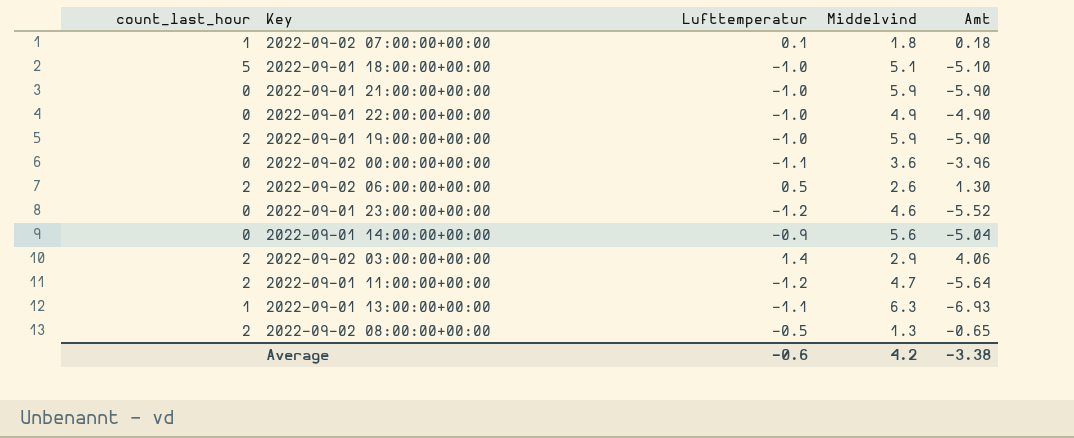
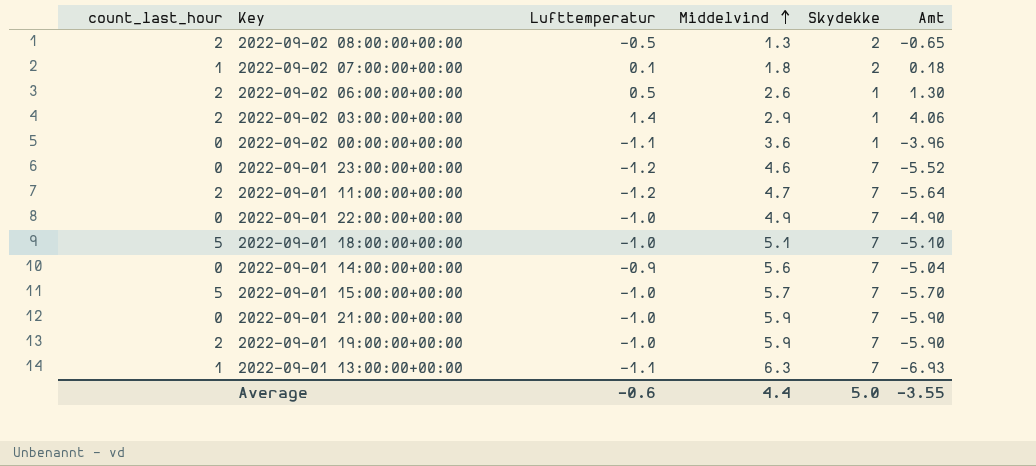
row order: none -> Middelvind ascending
column Skydekke | position: none -> 5
row 2022-09-01 15:00:00+00:00: none -> 5 | -1.0 | 5.7 | 7 | -5.70
Average | Middelvind: 4.2 -> 4.4
Average | Amt: -3.38 -> -3.55

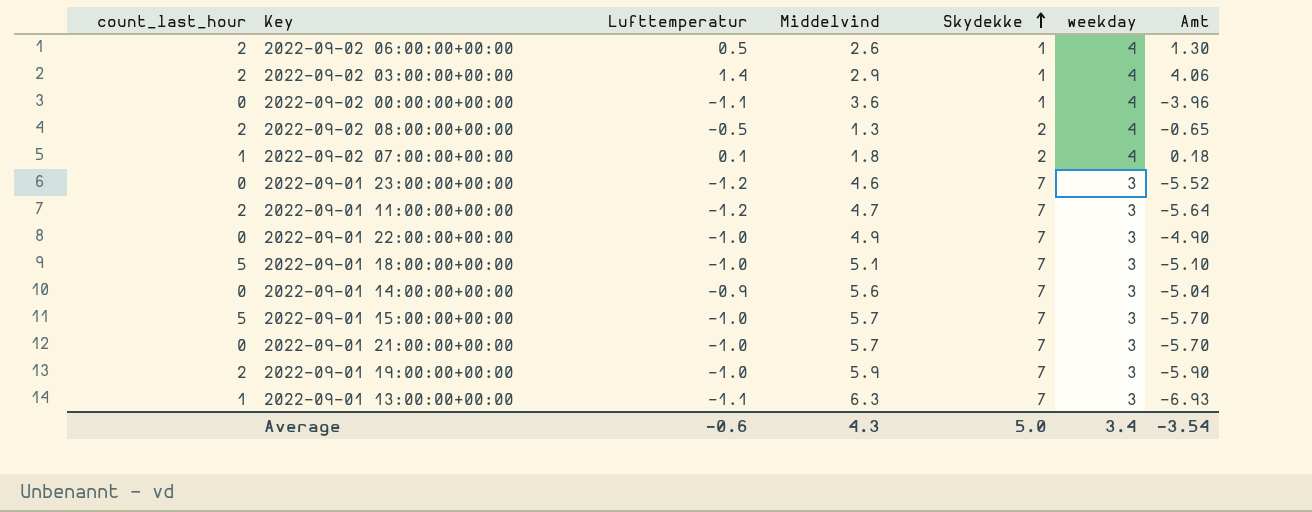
row order: Middelvind ascending -> Skydekke ascending
column weekday | position: none -> 6
2022-09-01 21:00:00+00:00 | Middelvind: 5.9 -> 5.7
2022-09-01 21:00:00+00:00 | Amt: -5.90 -> -5.70
Average | Middelvind: 4.4 -> 4.3
Average | Amt: -3.55 -> -3.54

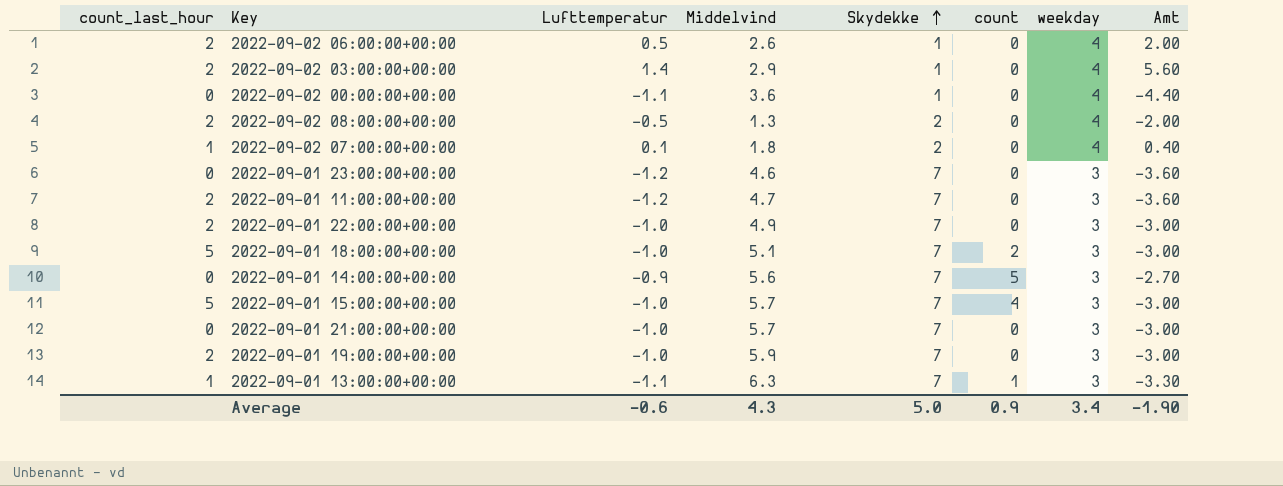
column count | position: none -> 6
column Amt | formula: [Lufttemperatur] * [Middelvind] -> [Lufttemperatur] * [weekday]
2022-09-01 22:00:00+00:00 | count_last_hour: 0 -> 2
Average | Amt: -3.54 -> -1.90

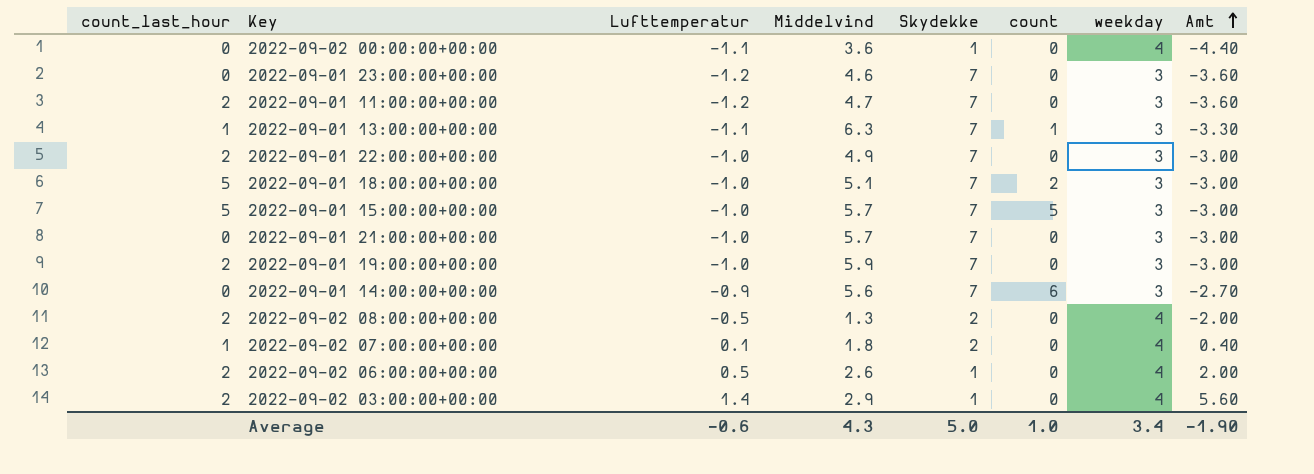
row order: Skydekke ascending -> Amt ascending
2022-09-01 15:00:00+00:00 | count: 4 -> 5
2022-09-01 14:00:00+00:00 | count: 5 -> 6
Average | count: 0.9 -> 1.0

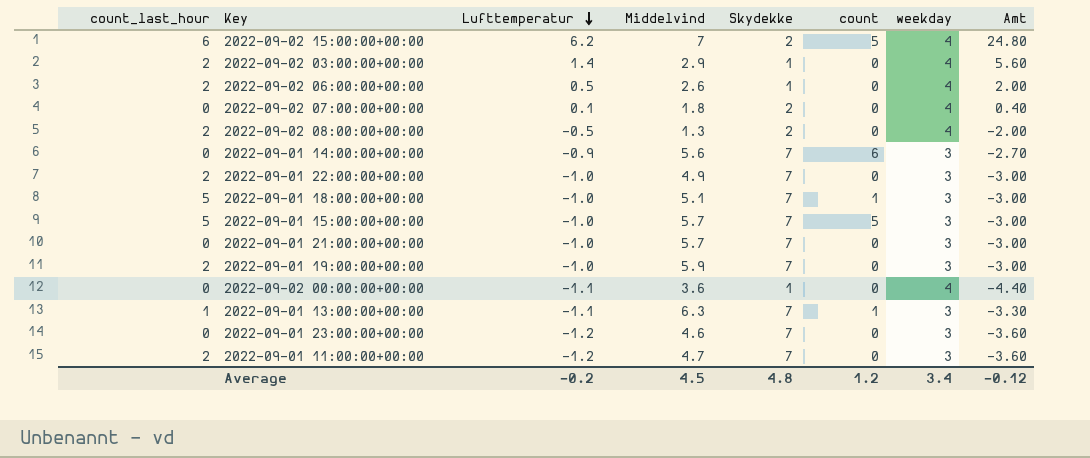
row order: Amt ascending -> Lufttemperatur descending
row 2022-09-02 15:00:00+00:00: none -> 6 | 6.2 | 7 | 2 | 5 | 4 | 24.80
2022-09-02 07:00:00+00:00 | count_last_hour: 1 -> 0
2022-09-01 18:00:00+00:00 | count: 2 -> 1
Average | Lufttemperatur: -0.6 -> -0.2
Average | Middelvind: 4.3 -> 4.5
Average | Skydekke: 5.0 -> 4.8
Average | count: 1.0 -> 1.2
Average | Amt: -1.90 -> -0.12

